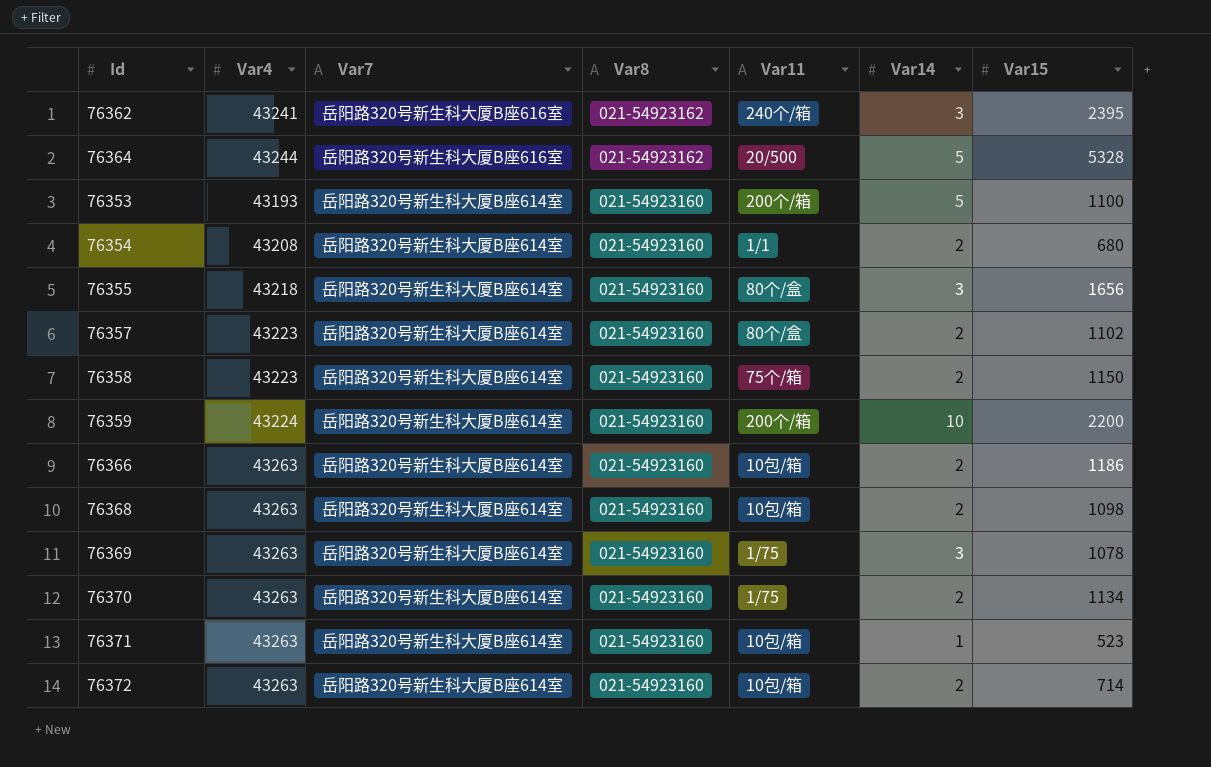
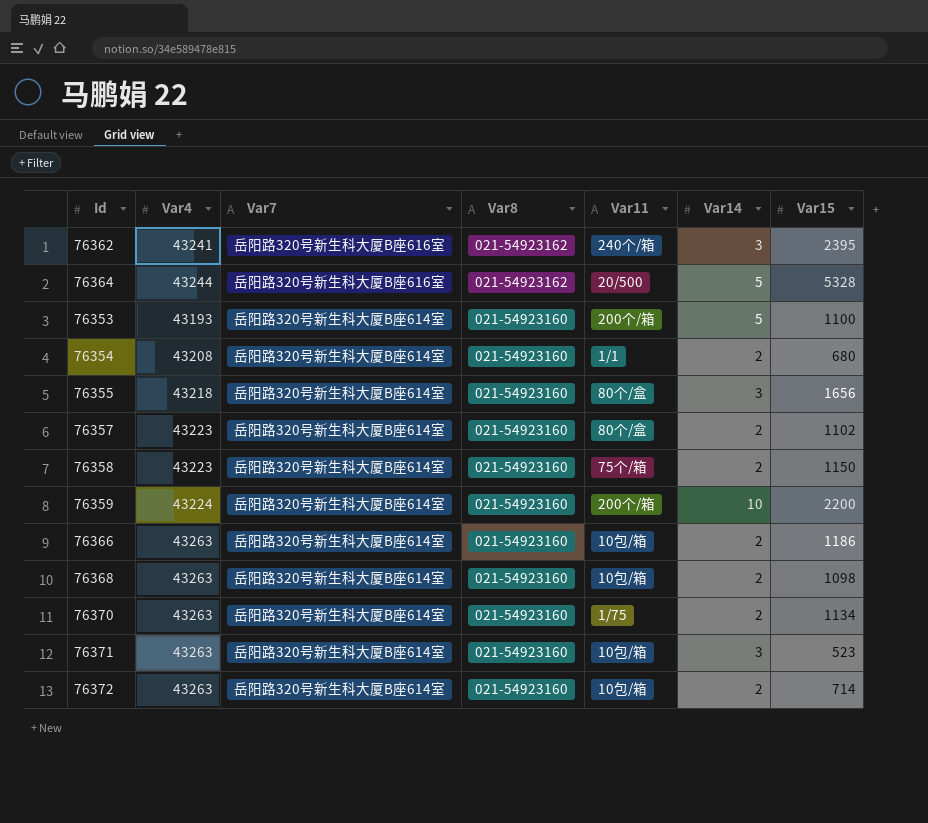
row 76369: 43263 | 岳阳路320号新生科大厦B座614室 | 021-54923160 | 1/75 | 3 | 1078 -> none
76371 | Var14: 1 -> 3

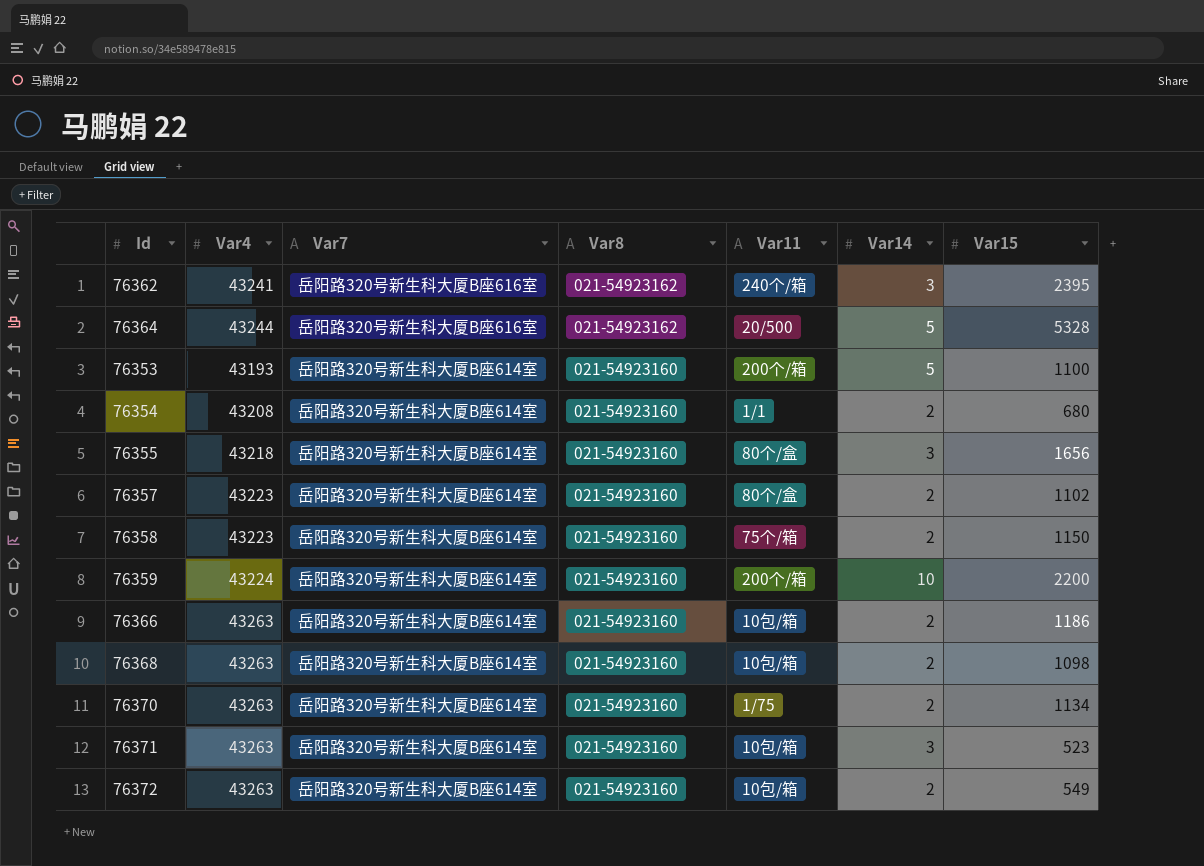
76372 | Var15: 714 -> 549

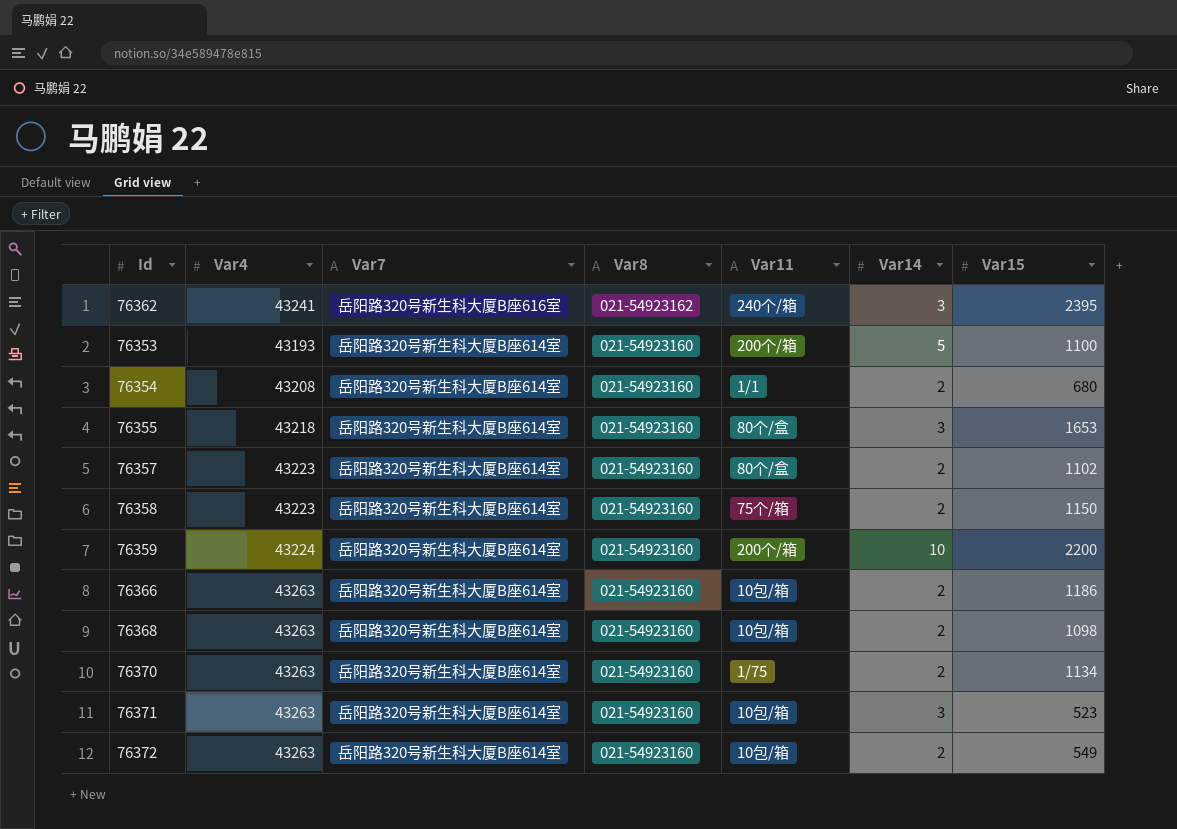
row 76364: 43244 | 岳阳路320号新生科大厦B座616室 | 021-54923162 | 20/500 | 5 | 5328 -> none
76355 | Var15: 1656 -> 1653

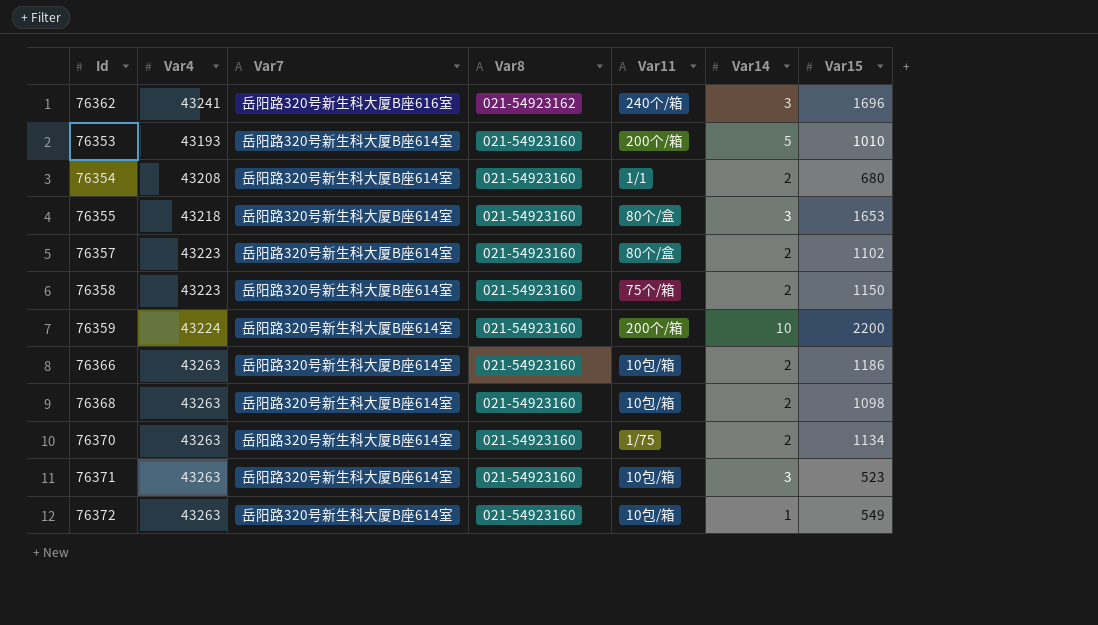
76362 | Var15: 2395 -> 1696
76353 | Var15: 1100 -> 1010
76372 | Var14: 2 -> 1

